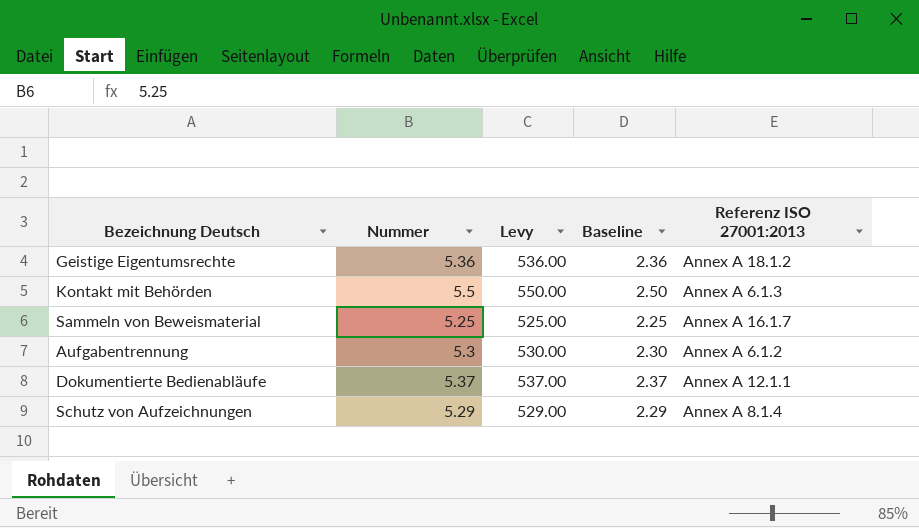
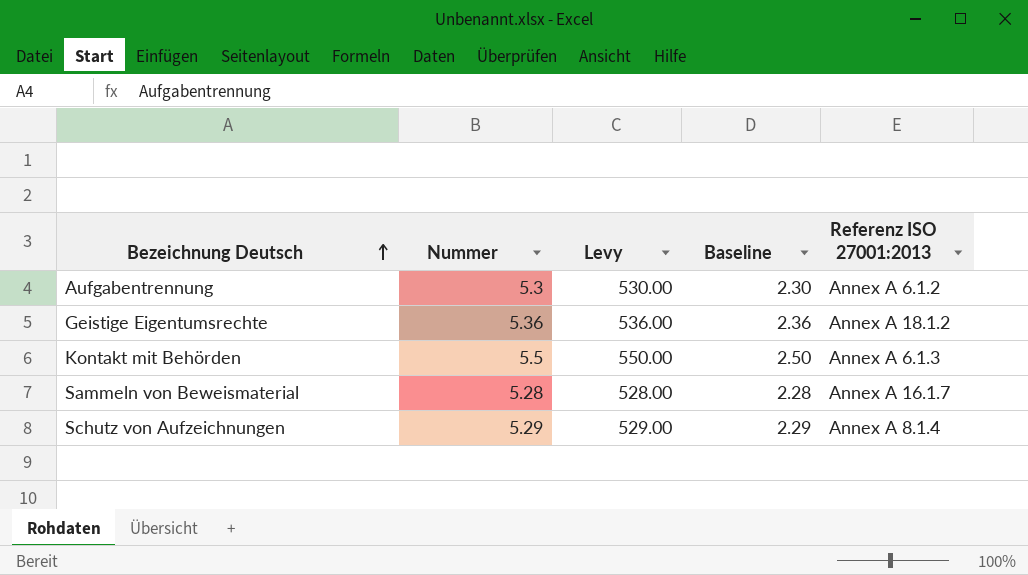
row order: none -> Bezeichnung Deutsch ascending
row Dokumentierte Bedienabläufe: 5.37 | 537.00 | 2.37 | Annex A 12.1.1 -> none
Sammeln von Beweismaterial | Nummer: 5.25 -> 5.28
Sammeln von Beweismaterial | Levy: 525.00 -> 528.00
Sammeln von Beweismaterial | Baseline: 2.25 -> 2.28

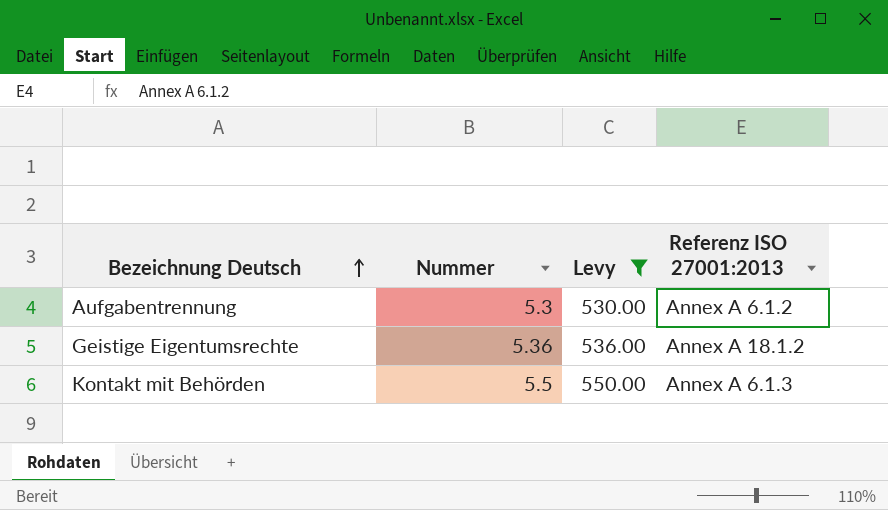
filter: none -> Levy >= 530.00
column Baseline | formula: [Nummer] - 3 -> none

